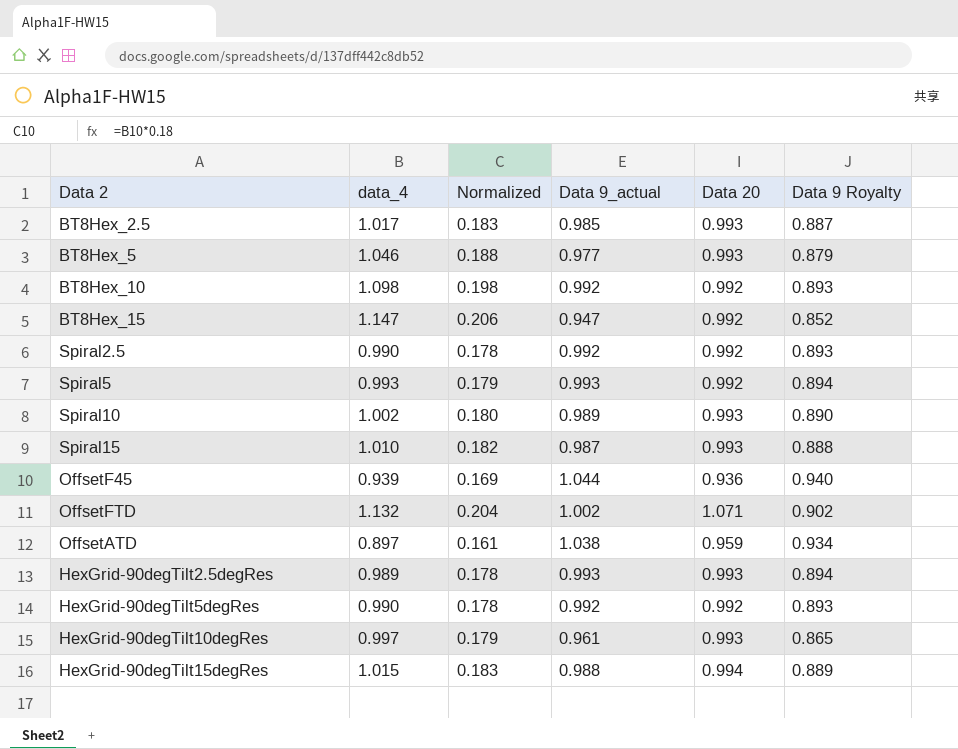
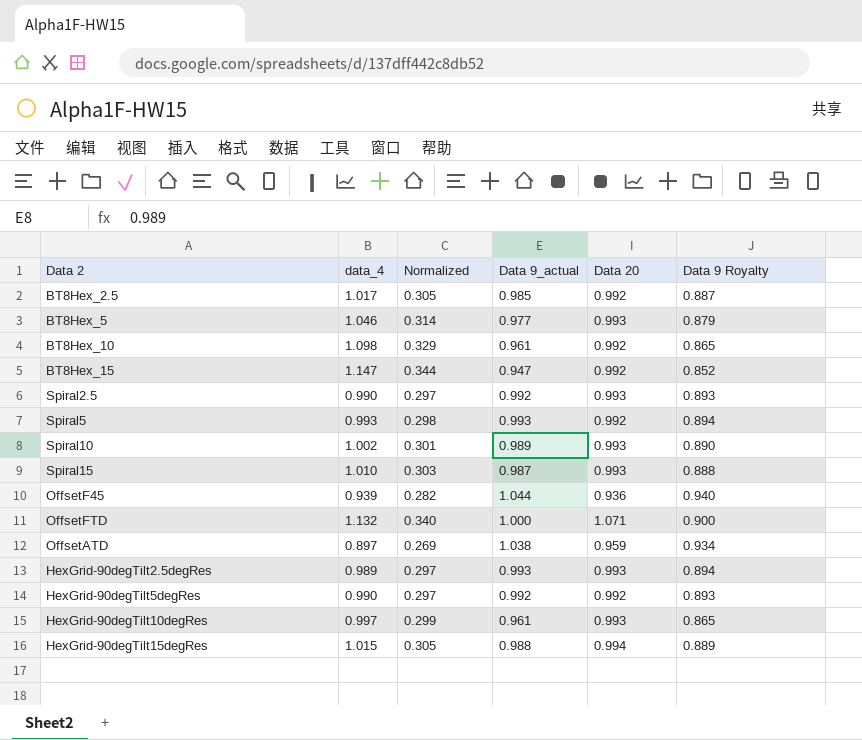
column Normalized | formula: [data_4] * 0.18 -> [data_4] * 0.3
BT8Hex_2.5 | Data 20: 0.993 -> 0.992
BT8Hex_10 | Data 9_actual: 0.992 -> 0.961
BT8Hex_10 | Data 9 Royalty: 0.893 -> 0.865
Spiral2.5 | Data 20: 0.992 -> 0.993
OffsetFTD | Data 9_actual: 1.002 -> 1.000
OffsetFTD | Data 9 Royalty: 0.902 -> 0.900

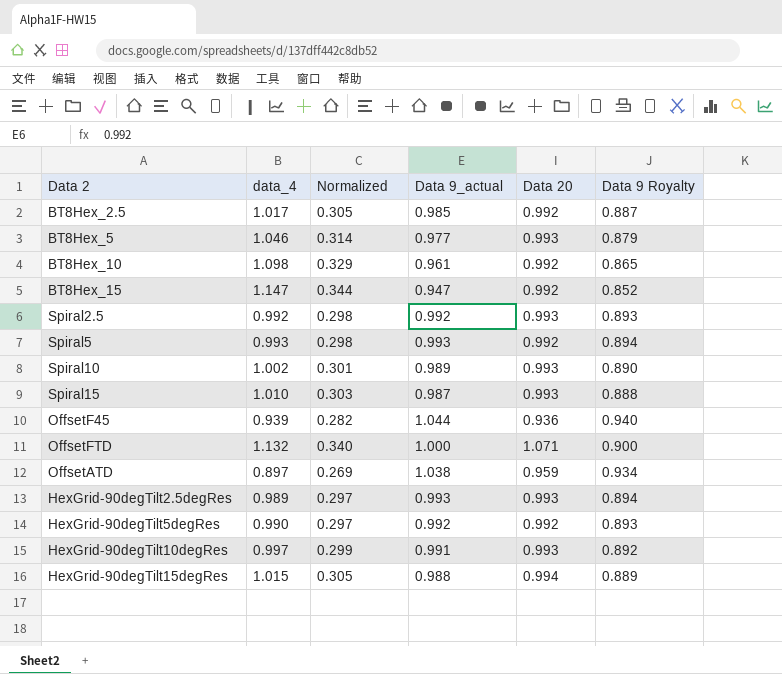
Spiral2.5 | data_4: 0.990 -> 0.992
Spiral2.5 | Normalized: 0.297 -> 0.298
HexGrid-90degTilt10degRes | Data 9_actual: 0.961 -> 0.991
HexGrid-90degTilt10degRes | Data 9 Royalty: 0.865 -> 0.892

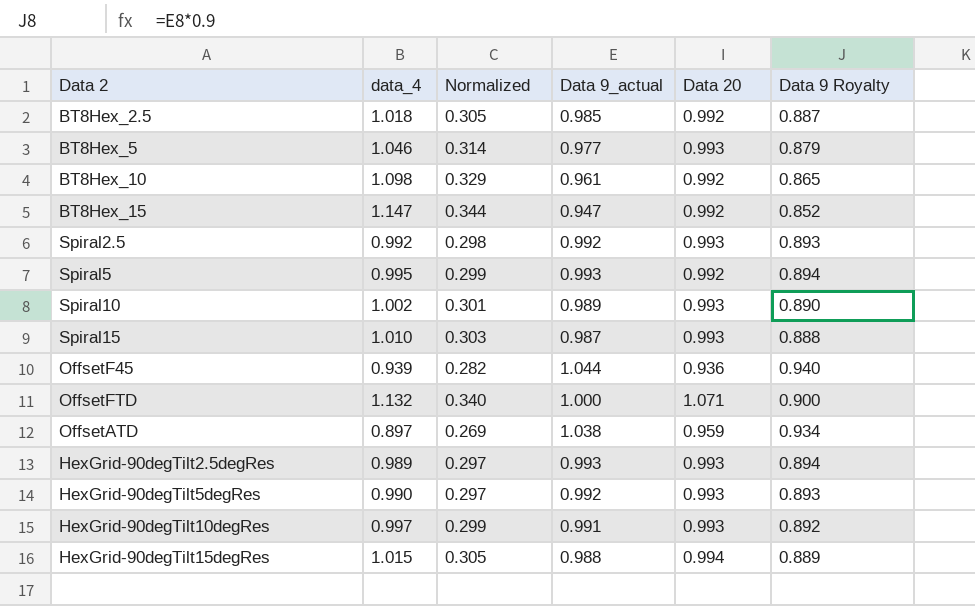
BT8Hex_2.5 | data_4: 1.017 -> 1.018
Spiral5 | data_4: 0.993 -> 0.995
Spiral5 | Normalized: 0.298 -> 0.299
HexGrid-90degTilt5degRes | Data 20: 0.992 -> 0.993

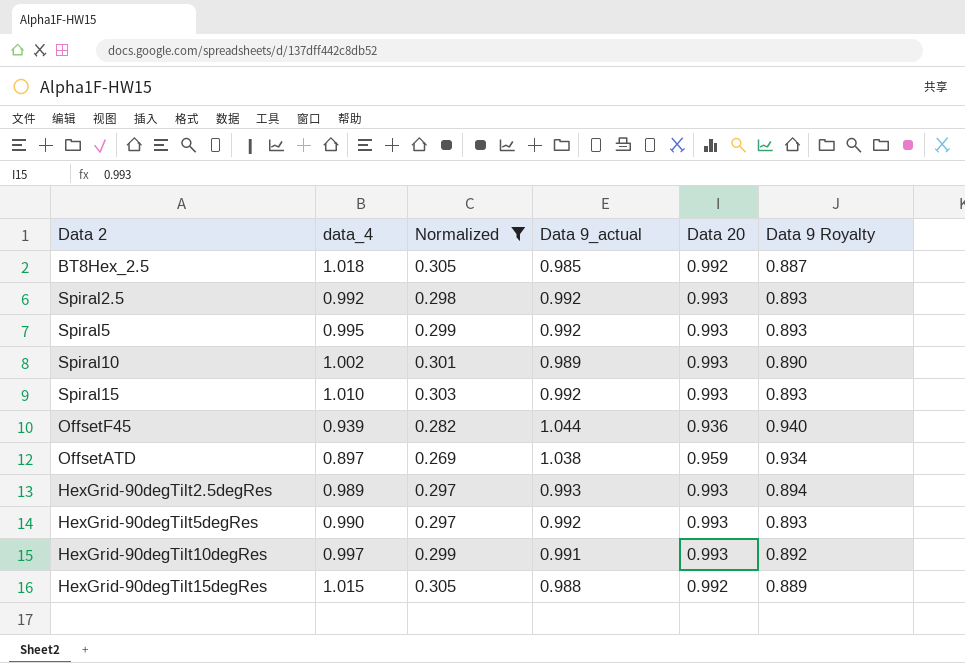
filter: none -> Normalized <= 0.305
Spiral5 | Data 9_actual: 0.993 -> 0.992
Spiral5 | Data 20: 0.992 -> 0.993
Spiral5 | Data 9 Royalty: 0.894 -> 0.893
Spiral15 | Data 9_actual: 0.987 -> 0.992
Spiral15 | Data 9 Royalty: 0.888 -> 0.893
HexGrid-90degTilt15degRes | Data 20: 0.994 -> 0.992

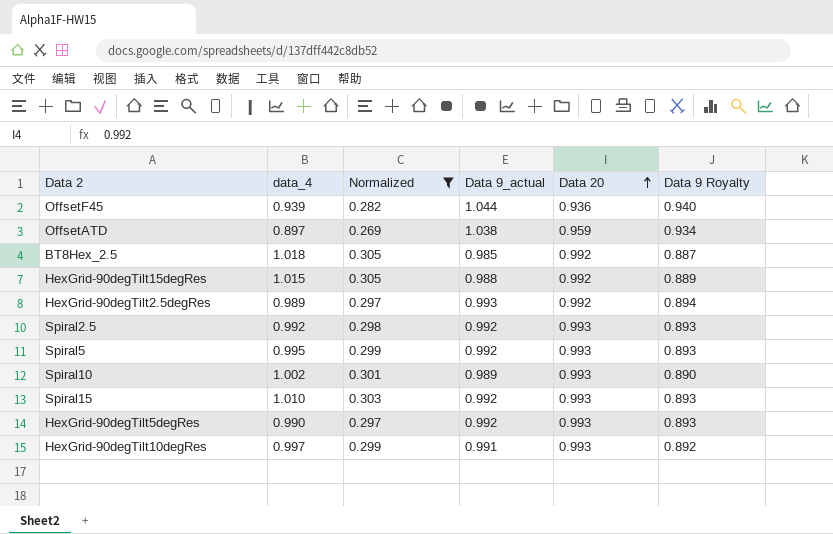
row order: none -> Data 20 ascending
HexGrid-90degTilt2.5degRes | Data 20: 0.993 -> 0.992

